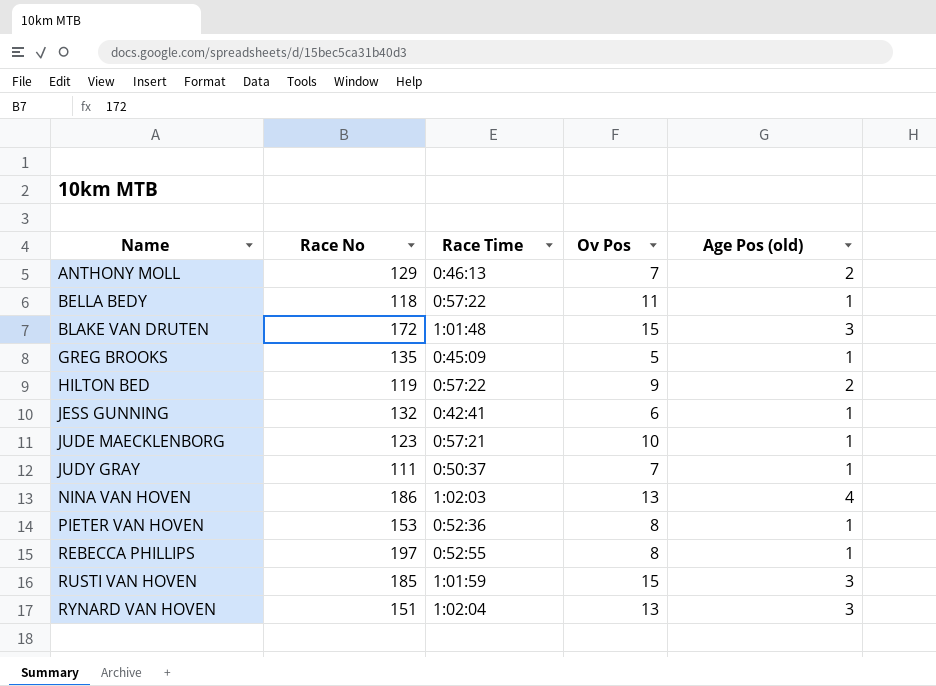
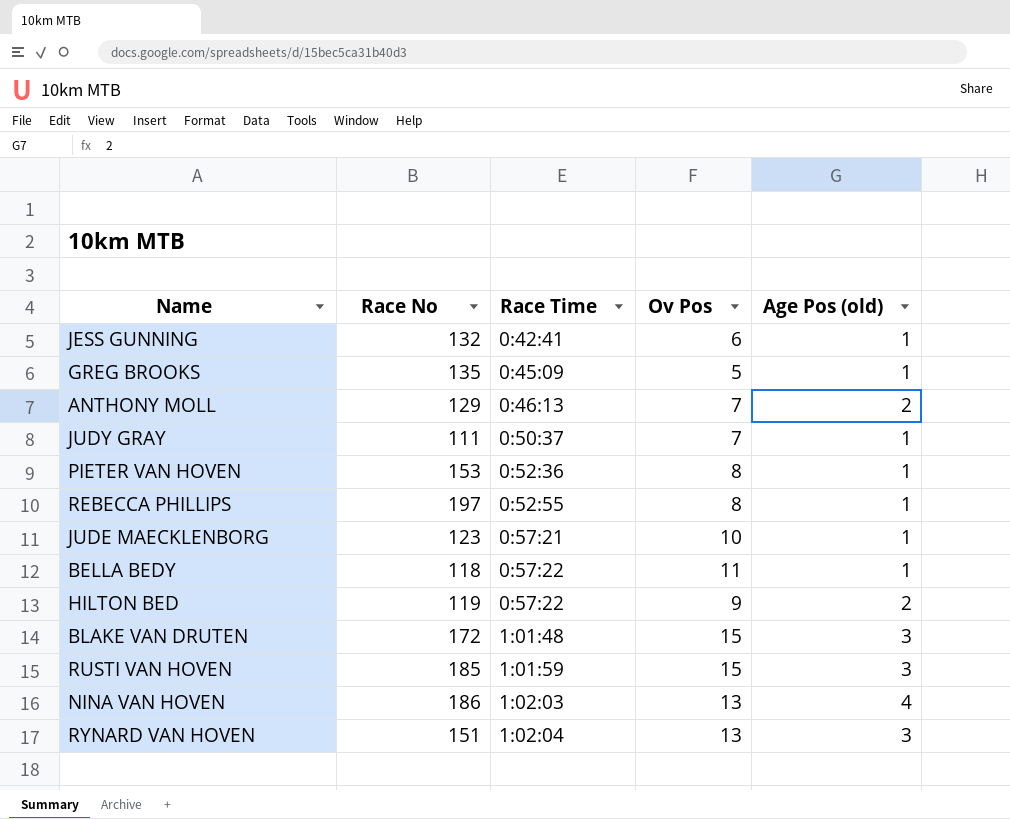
row order: Name ascending -> Race Time ascending

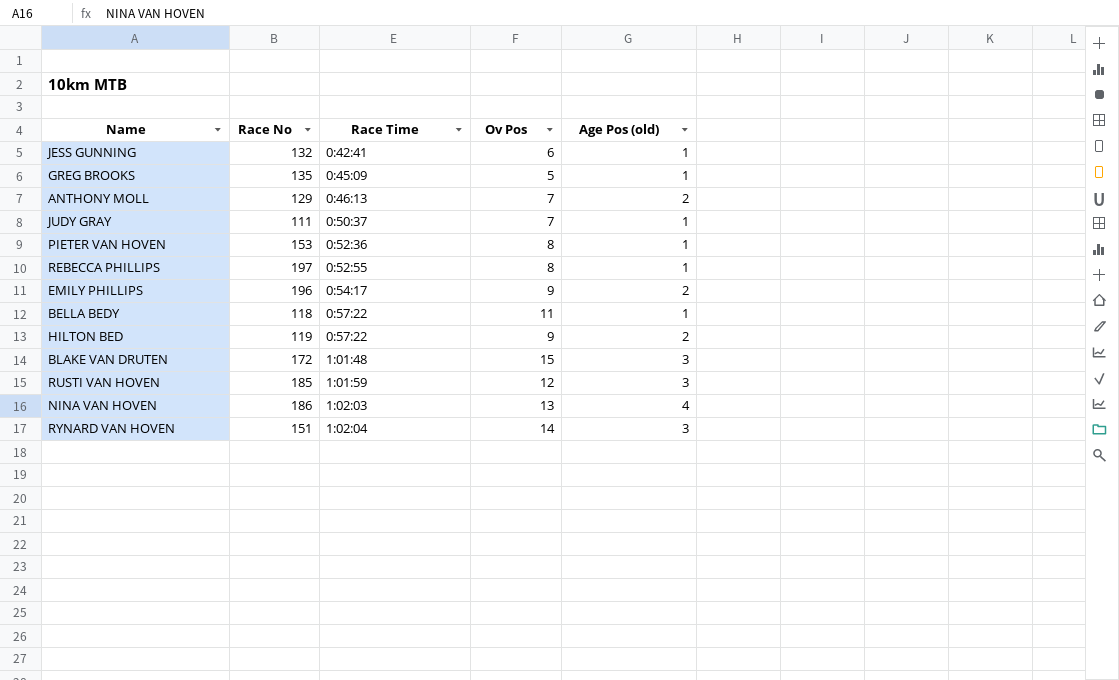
row JUDE MAECKLENBORG: 123 | 0:57:21 | 10 | 1 -> none
row EMILY PHILLIPS: none -> 196 | 0:54:17 | 9 | 2
RUSTI VAN HOVEN | Ov Pos: 15 -> 12
RYNARD VAN HOVEN | Ov Pos: 13 -> 14

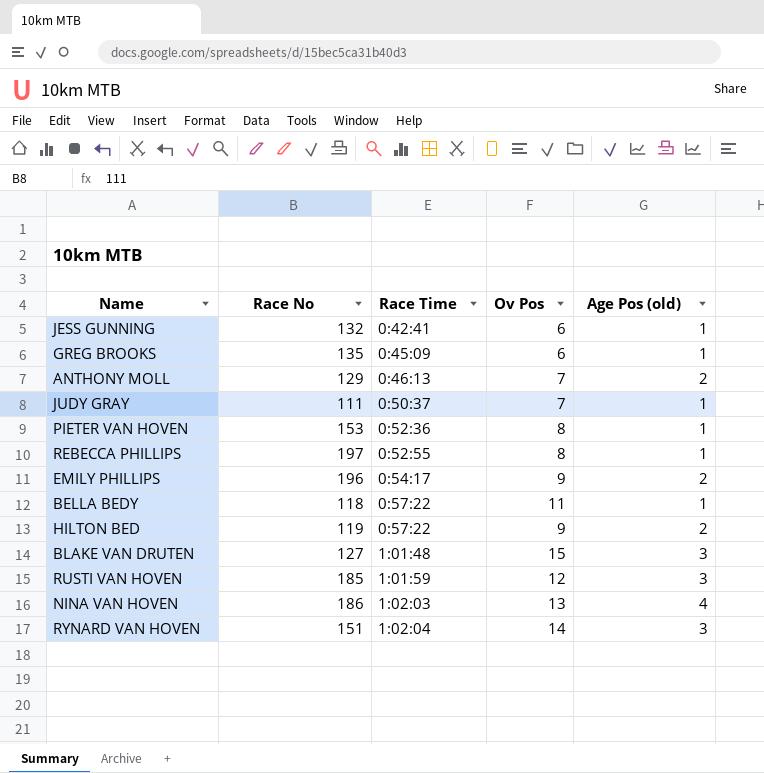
GREG BROOKS | Ov Pos: 5 -> 6
BLAKE VAN DRUTEN | Race No: 172 -> 127

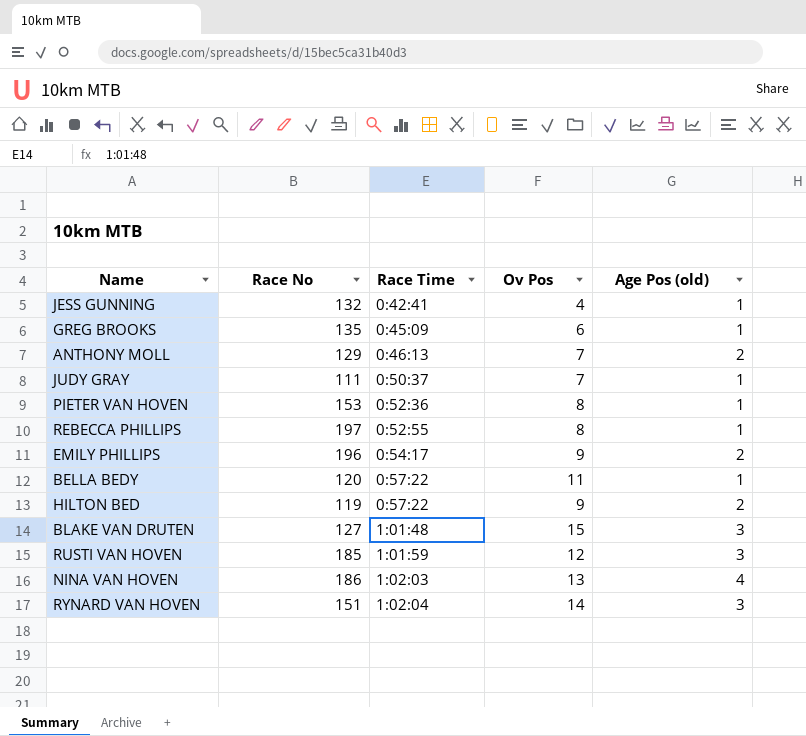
JESS GUNNING | Ov Pos: 6 -> 4
BELLA BEDY | Race No: 118 -> 120

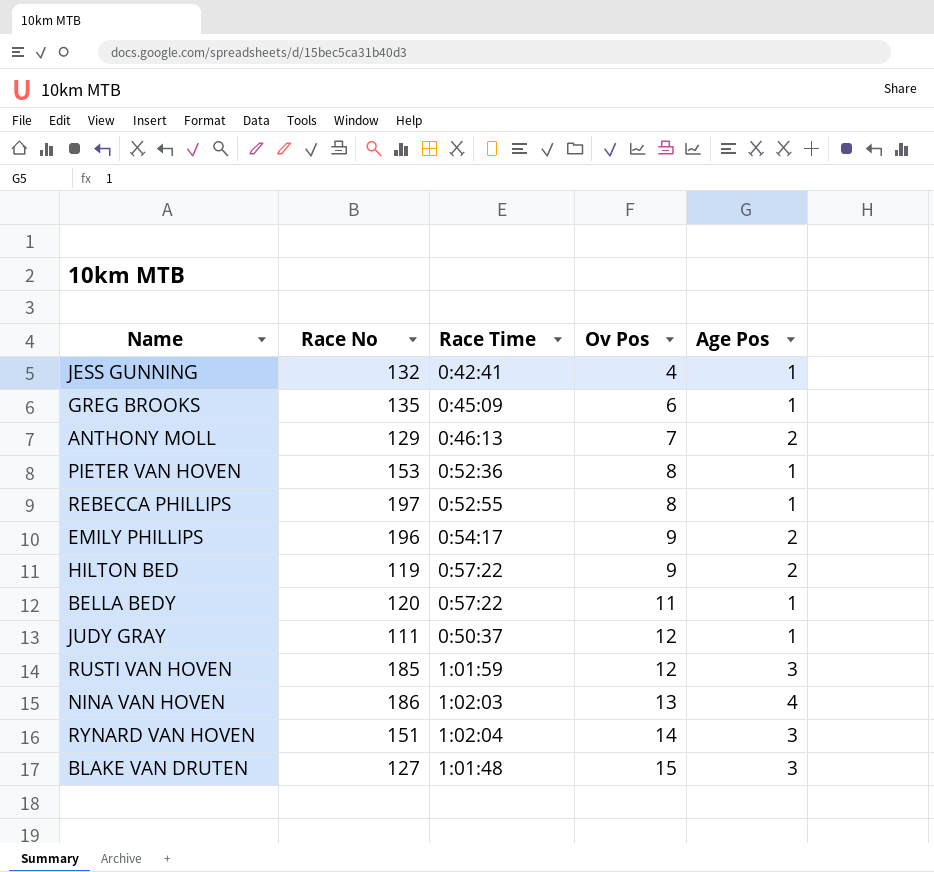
row order: Race Time ascending -> Ov Pos ascending
column name: Age Pos (old) -> Age Pos
JUDY GRAY | Ov Pos: 7 -> 12

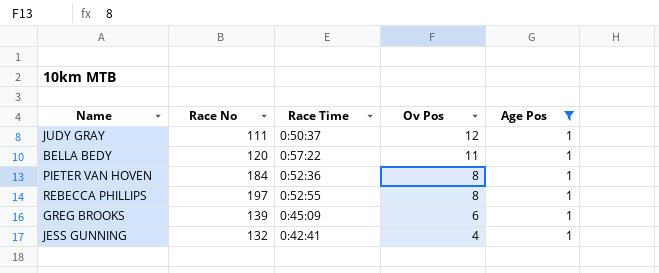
filter: none -> Age Pos = 1
row order: Ov Pos ascending -> Ov Pos descending
PIETER VAN HOVEN | Race No: 153 -> 184
GREG BROOKS | Race No: 135 -> 139

